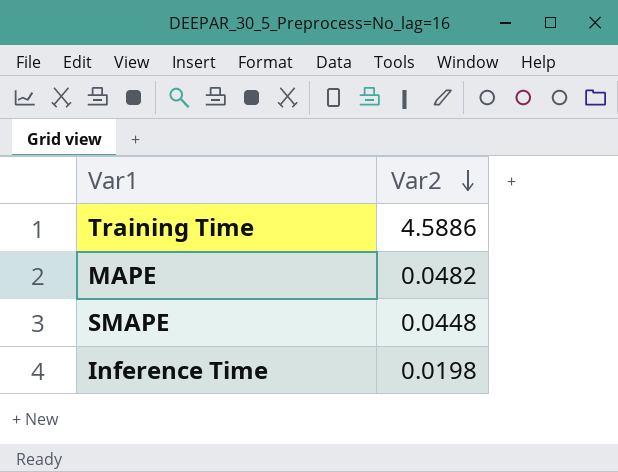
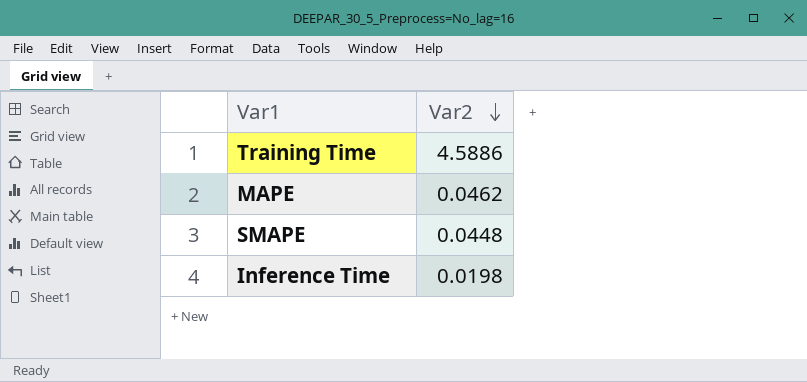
MAPE | Var2: 0.0482 -> 0.0462

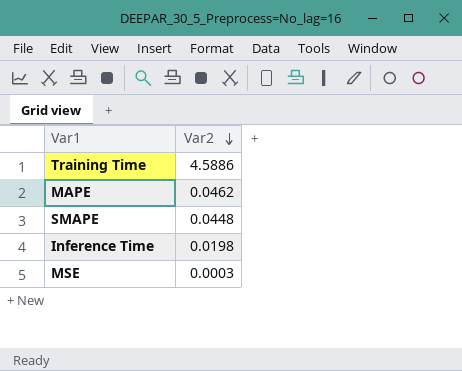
row MSE: none -> 0.0003

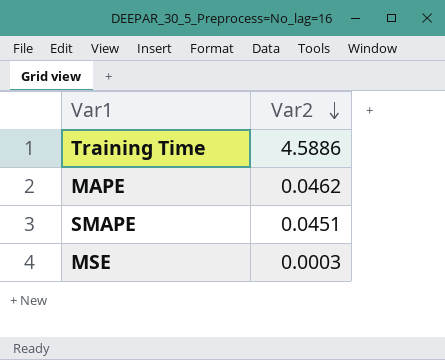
row Inference Time: 0.0198 -> none
SMAPE | Var2: 0.0448 -> 0.0451

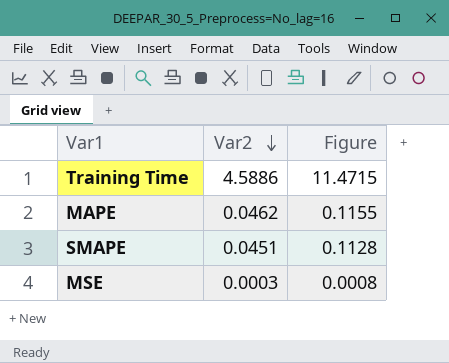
column Figure | formula: none -> [Var2] * 2.5

